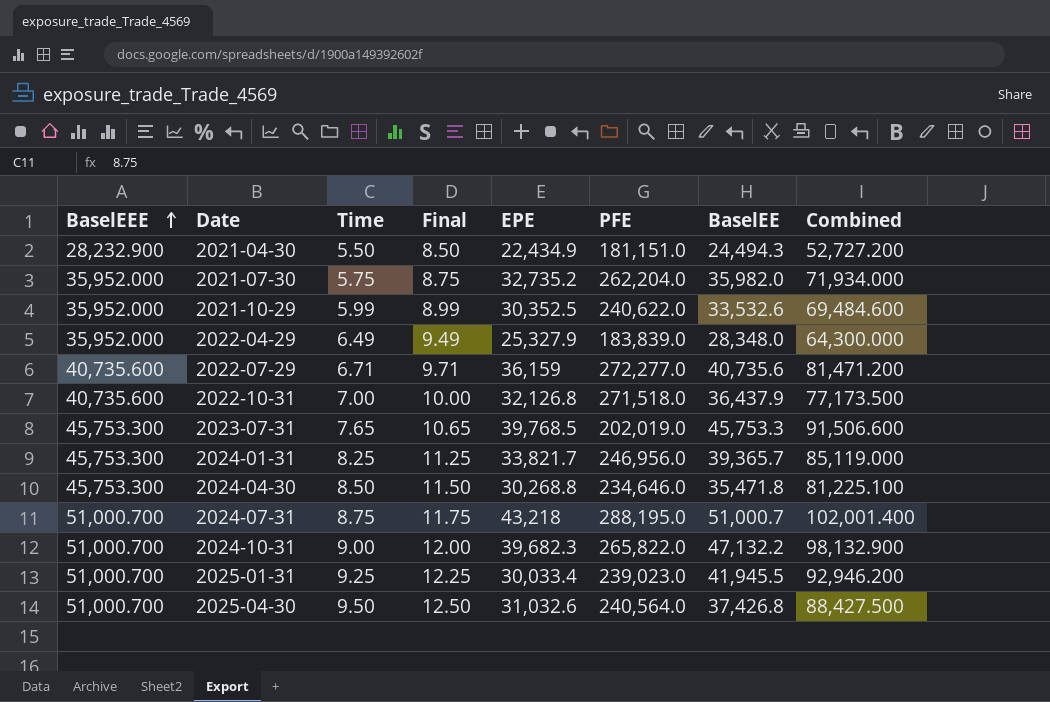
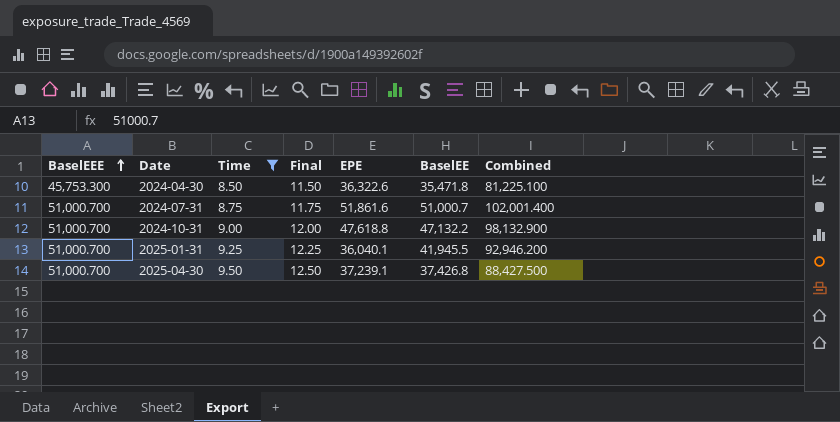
filter: none -> Time >= 8.50
column PFE | position: 6 -> none
2024-04-30 | EPE: 30,268.8 -> 36,322.6
2024-07-31 | EPE: 43,218 -> 51,861.6
2024-10-31 | EPE: 39,682.3 -> 47,618.8
2025-01-31 | EPE: 30,033.4 -> 36,040.1
2025-04-30 | EPE: 31,032.6 -> 37,239.1

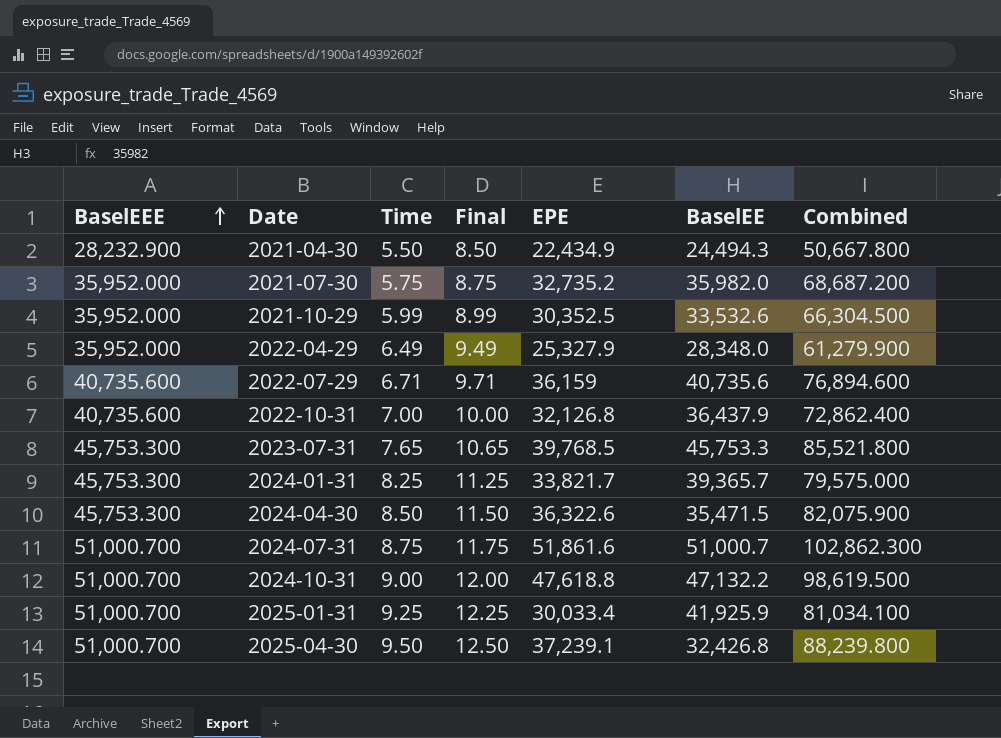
filter: Time >= 8.50 -> none
column Combined | formula: [BaselEEE] + [BaselEE] -> [BaselEEE] + [EPE]
2024-04-30 | BaselEE: 35,471.8 -> 35,471.5
2025-01-31 | EPE: 36,040.1 -> 30,033.4
2025-01-31 | BaselEE: 41,945.5 -> 41,925.9
2025-04-30 | BaselEE: 37,426.8 -> 32,426.8

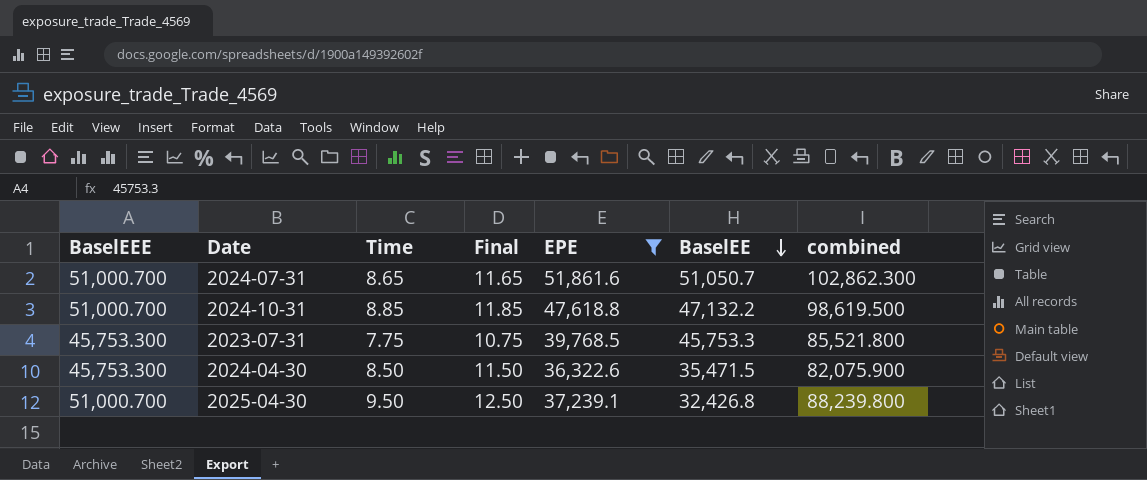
filter: none -> EPE >= 36,322.6
row order: BaselEEE ascending -> BaselEE descending
column name: Combined -> combined
2024-07-31 | Time: 8.75 -> 8.65
2024-07-31 | Final: 11.75 -> 11.65
2024-07-31 | BaselEE: 51,000.7 -> 51,050.7
2024-10-31 | Time: 9.00 -> 8.85
2024-10-31 | Final: 12.00 -> 11.85
2023-07-31 | Time: 7.65 -> 7.75
2023-07-31 | Final: 10.65 -> 10.75

